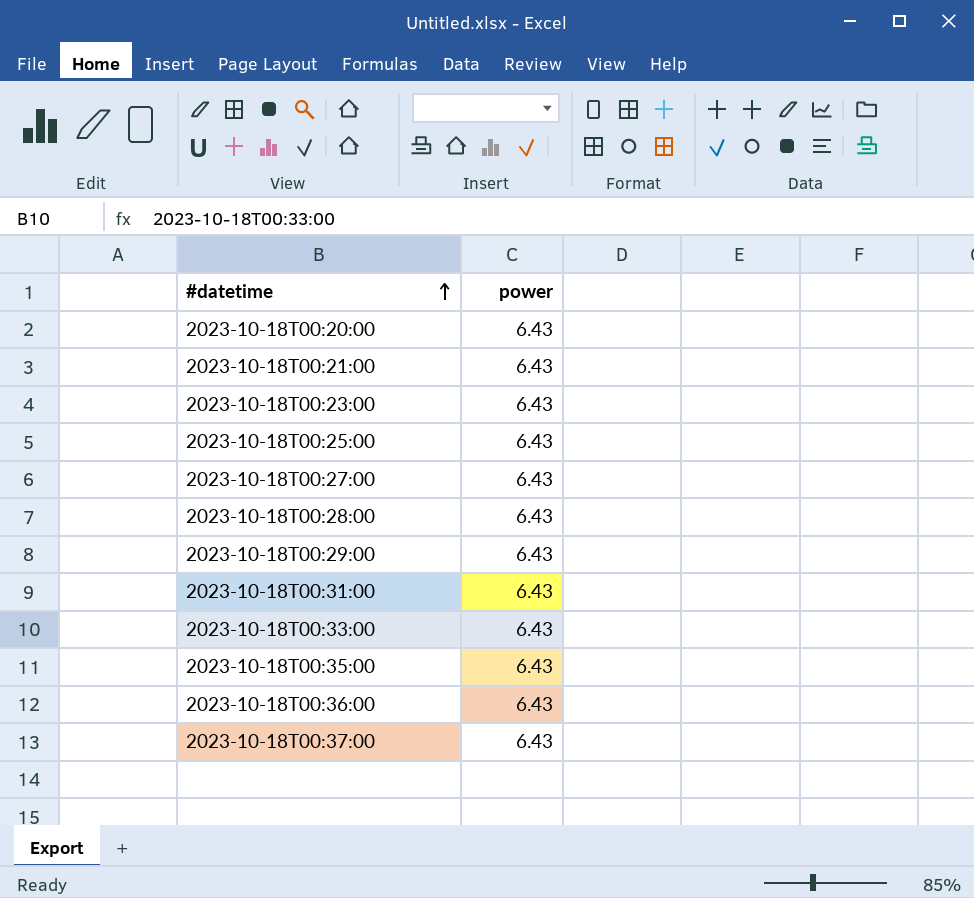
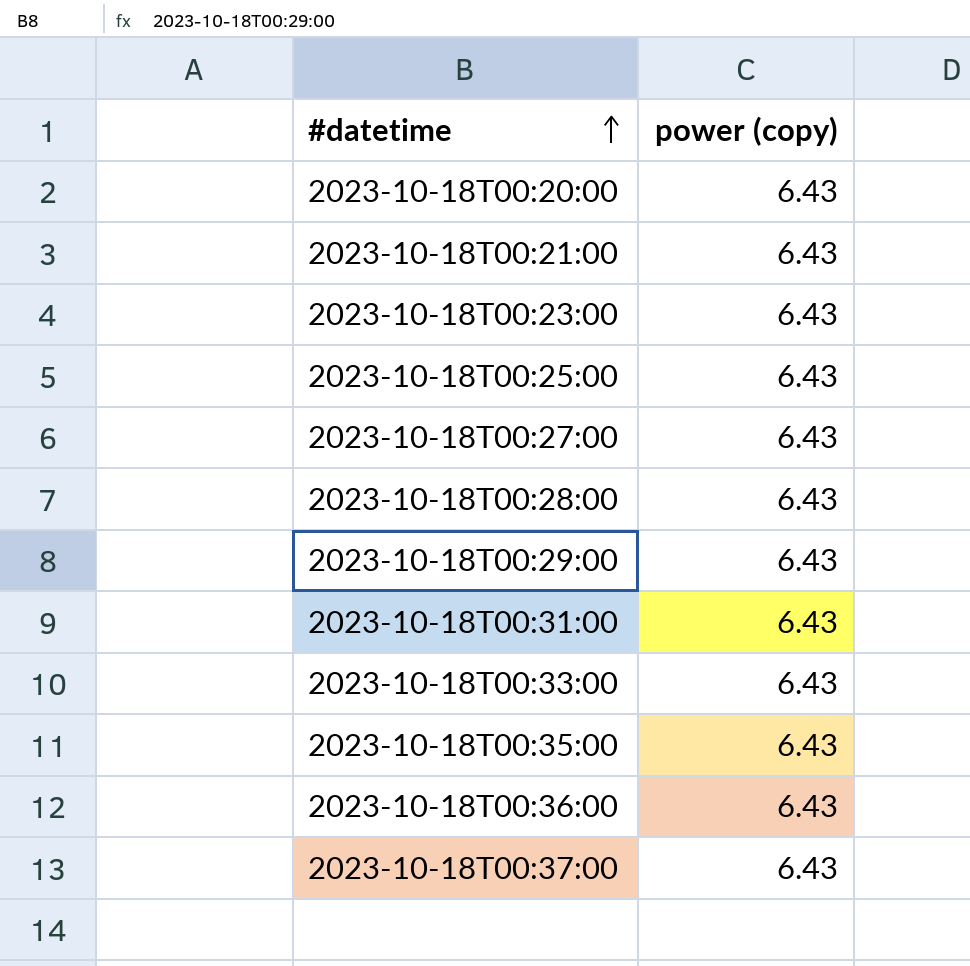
column name: power -> power (copy)

